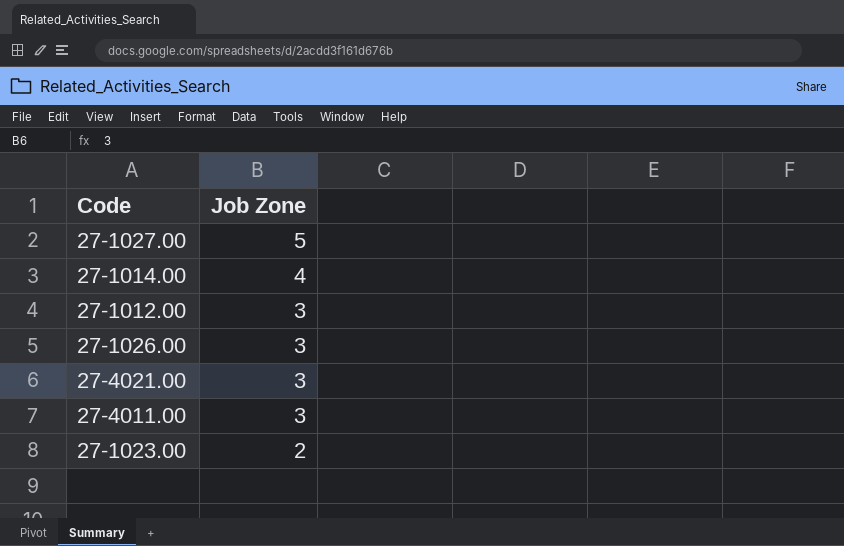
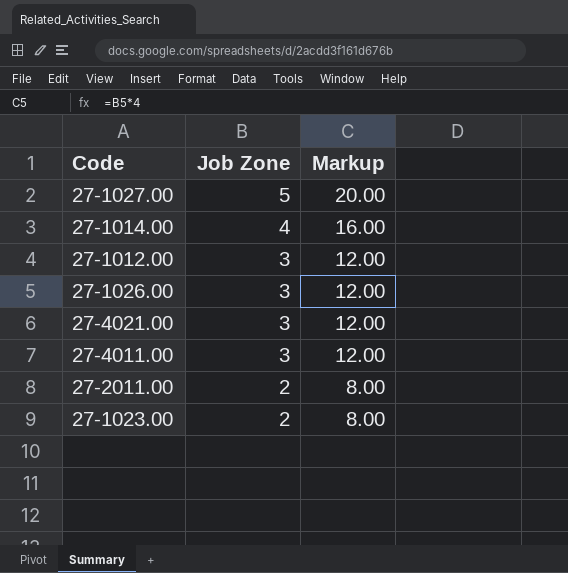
column Markup | formula: none -> [Job Zone] * 4
row 27-2011.00: none -> 2 | 8.00

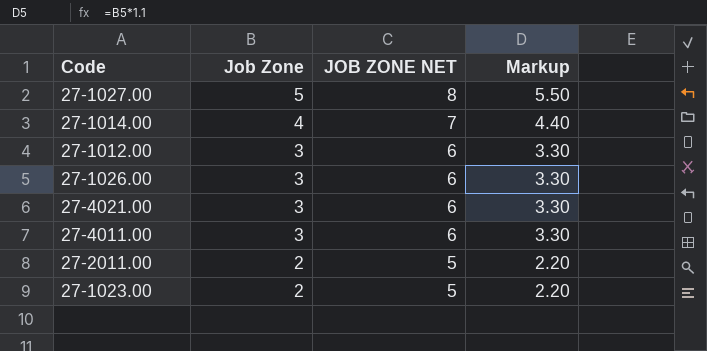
column JOB ZONE NET | formula: none -> [Job Zone] + 3
column Markup | formula: [Job Zone] * 4 -> [Job Zone] * 1.1

